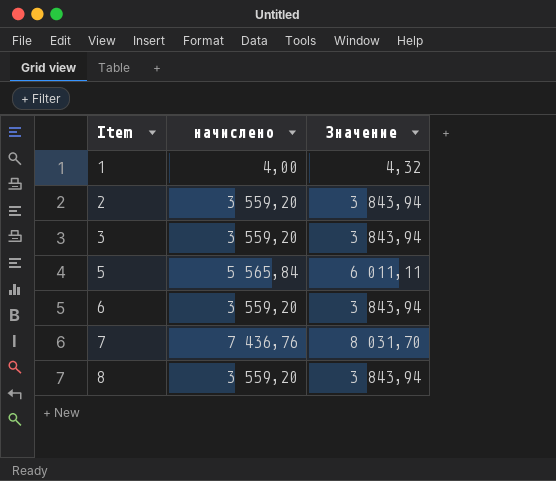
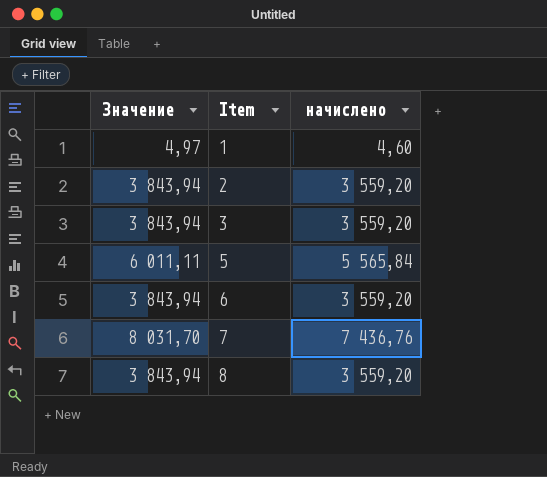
column Значение | position: 3 -> 1
1 | Значение: 4,32 -> 4,97
1 | начислено: 4,00 -> 4,60

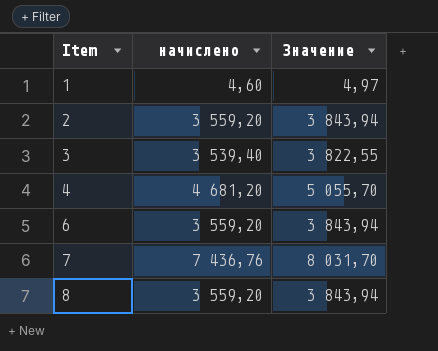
column Значение | position: 1 -> 3
row 5: 6 011,11 | 5 565,84 -> none
3 | начислено: 3 559,20 -> 3 539,40
3 | Значение: 3 843,94 -> 3 822,55
row 4: none -> 4 681,20 | 5 055,70

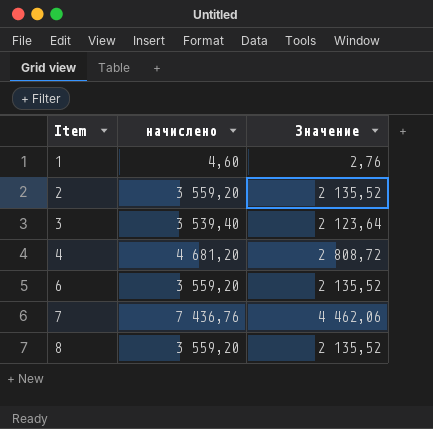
column Значение | formula: [начислено] * 1,08 -> [начислено] * 0,6

